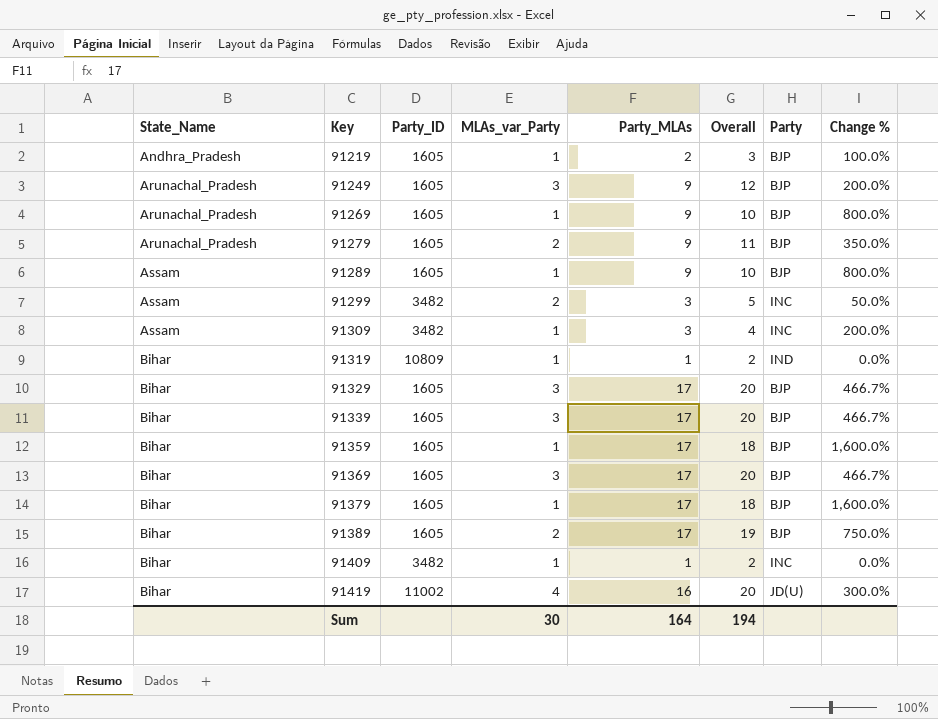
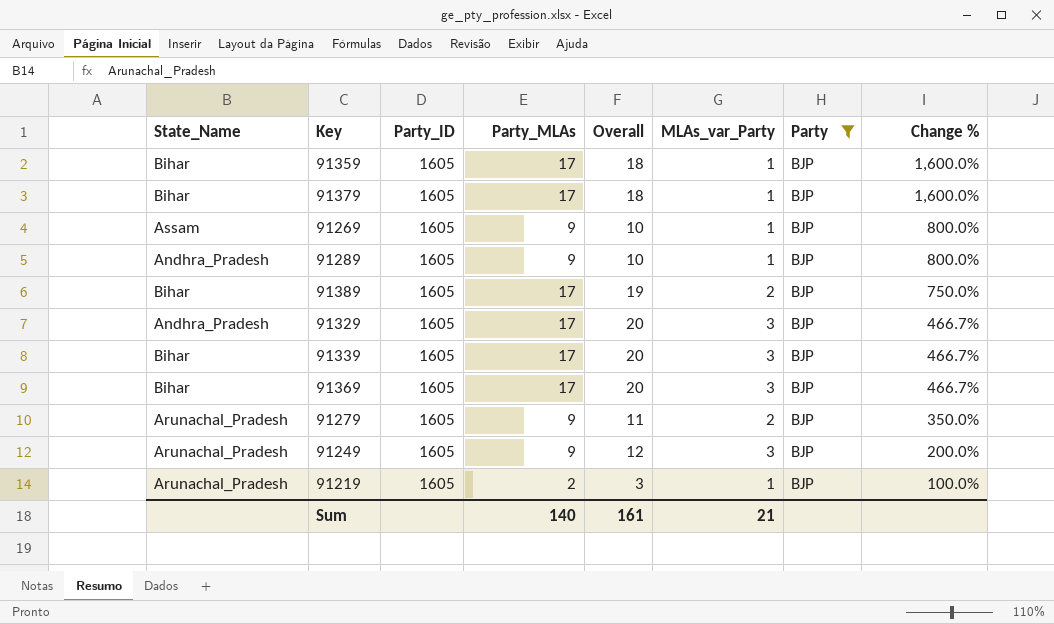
filter: none -> Party = BJP
row order: State_Name ascending -> Change % descending
column MLAs_var_Party | position: 4 -> 6
91269 | State_Name: Arunachal_Pradesh -> Assam
91289 | State_Name: Assam -> Andhra_Pradesh
91329 | State_Name: Bihar -> Andhra_Pradesh
91219 | State_Name: Andhra_Pradesh -> Arunachal_Pradesh
Sum | Party_MLAs: 164 -> 140
Sum | Overall: 194 -> 161
Sum | MLAs_var_Party: 30 -> 21

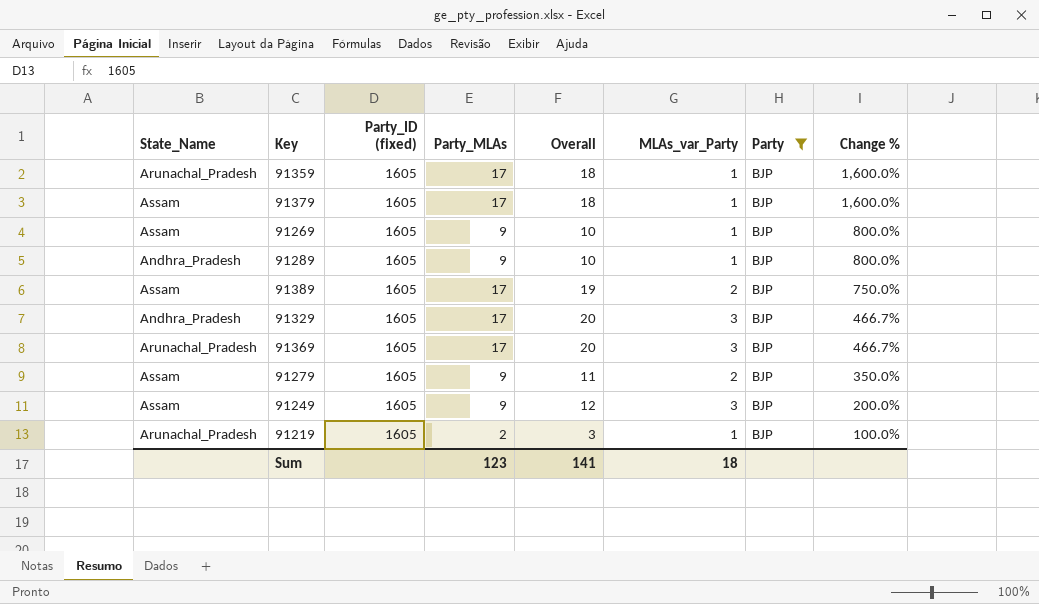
column name: Party_ID -> Party_ID (fixed)
row 91339: Bihar | 1605 | 17 | 20 | 3 | BJP | 466.7% -> none
91359 | State_Name: Bihar -> Arunachal_Pradesh
91379 | State_Name: Bihar -> Assam
91389 | State_Name: Bihar -> Assam
91369 | State_Name: Bihar -> Arunachal_Pradesh
91279 | State_Name: Arunachal_Pradesh -> Assam
91249 | State_Name: Arunachal_Pradesh -> Assam
Sum | Party_MLAs: 140 -> 123
Sum | Overall: 161 -> 141
Sum | MLAs_var_Party: 21 -> 18

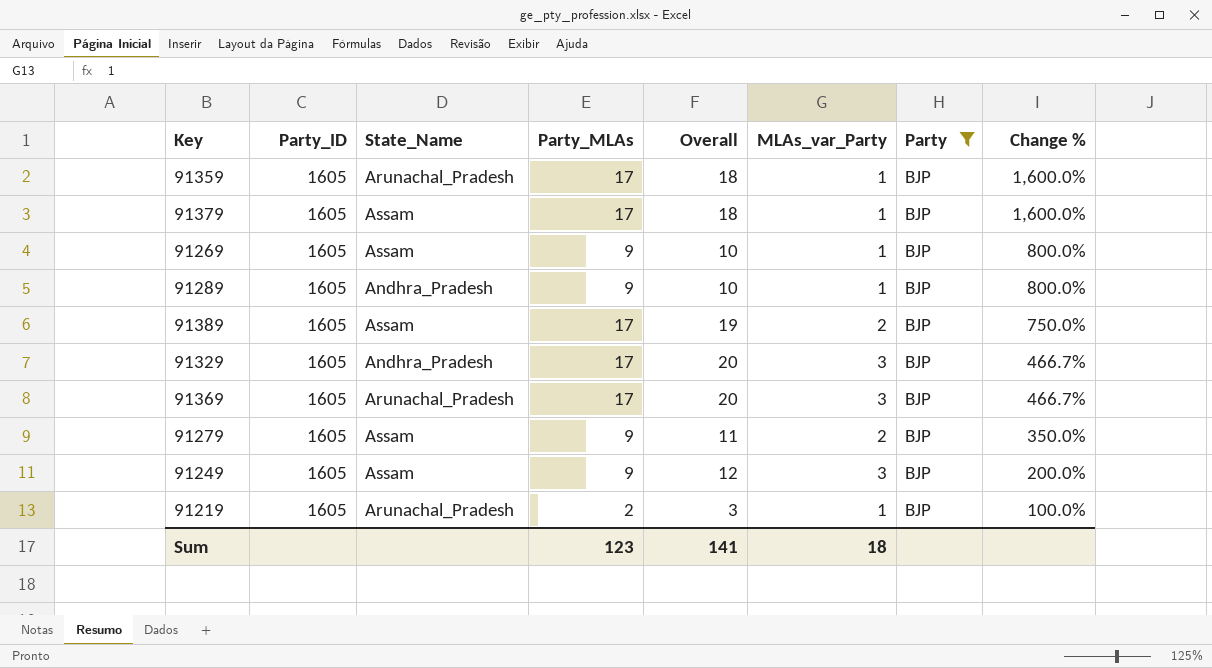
column name: Party_ID (fixed) -> Party_ID
column State_Name | position: 1 -> 3

